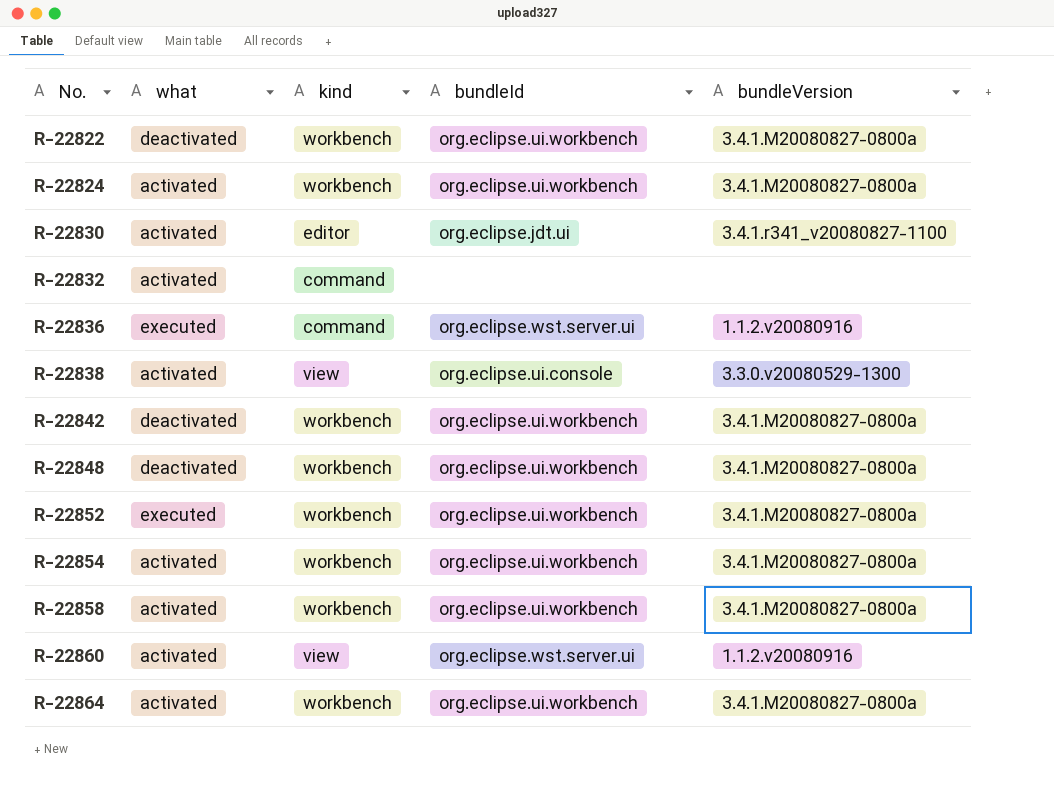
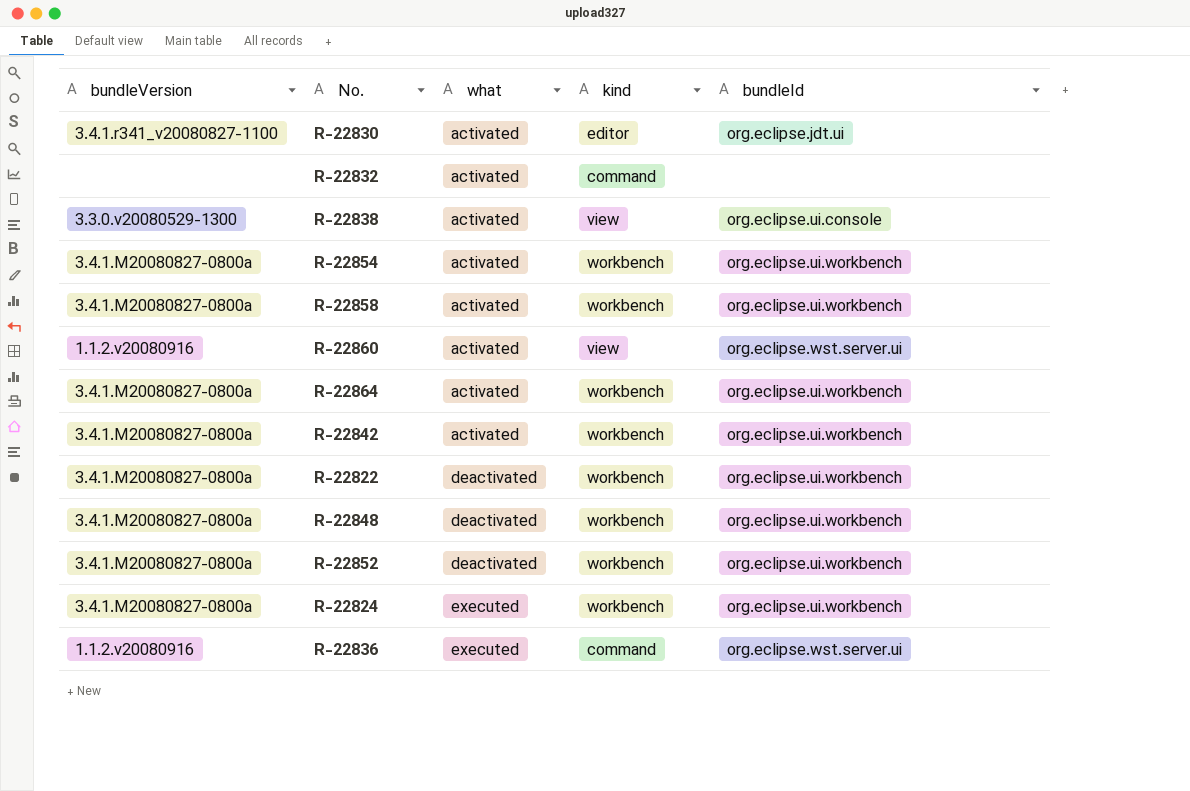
row order: No. ascending -> what ascending
column bundleVersion | position: 5 -> 1
R-22842 | what: deactivated -> activated
R-22852 | what: executed -> deactivated
R-22824 | what: activated -> executed

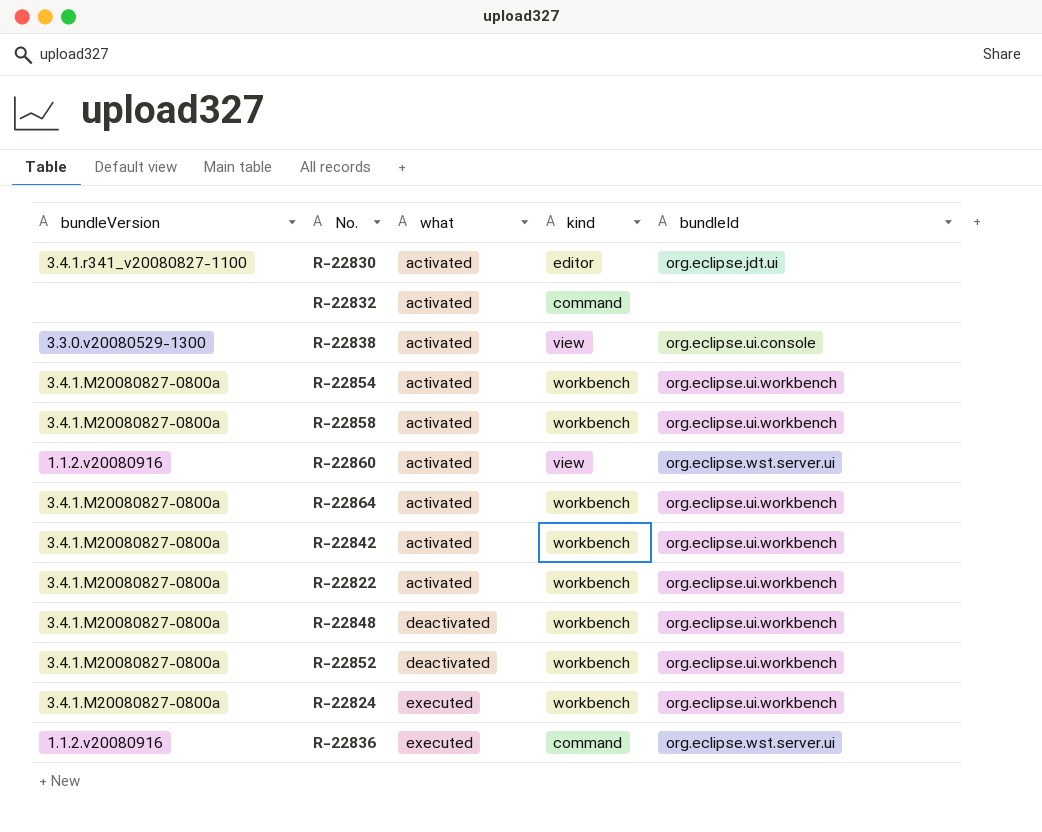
R-22822 | what: deactivated -> activated

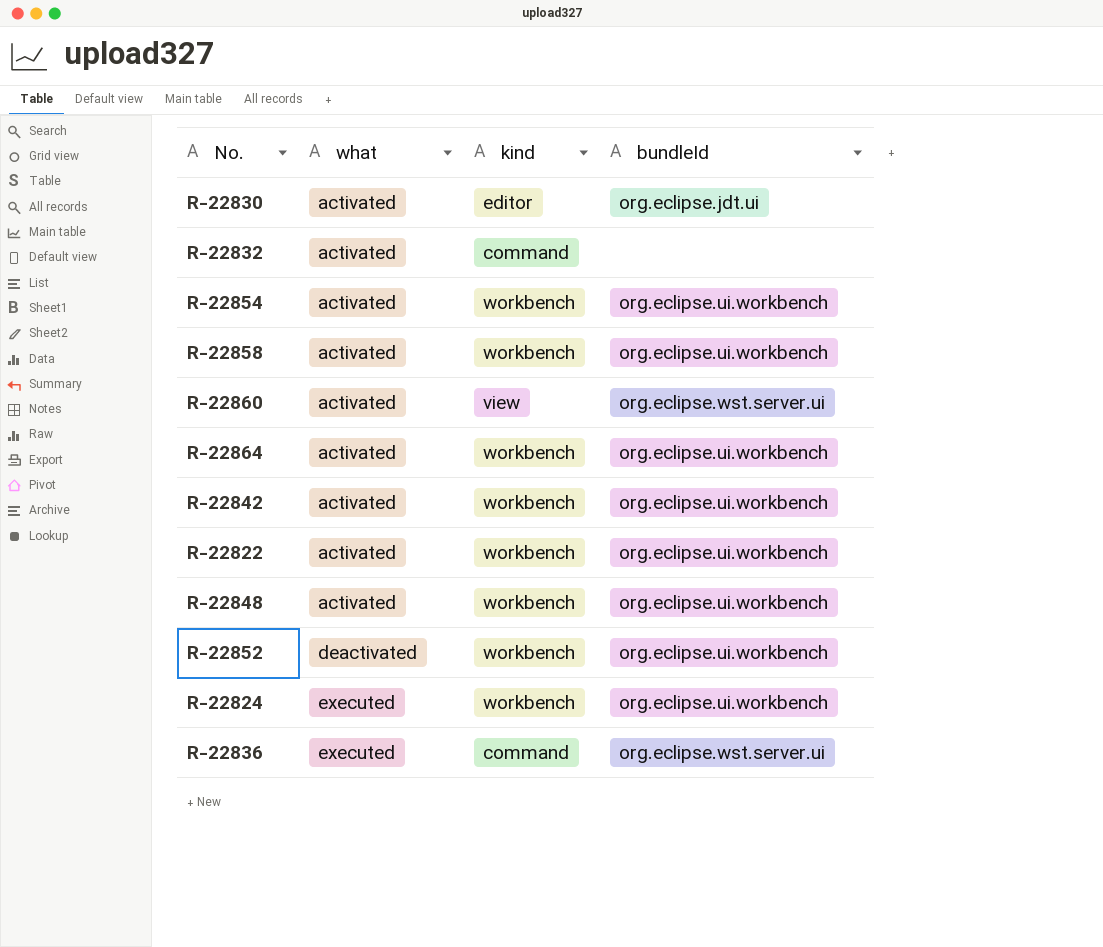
column bundleVersion | position: 1 -> none
row R-22838: 3.3.0.v20080529-1300 | activated | view | org.eclipse.ui.console -> none
R-22848 | what: deactivated -> activated

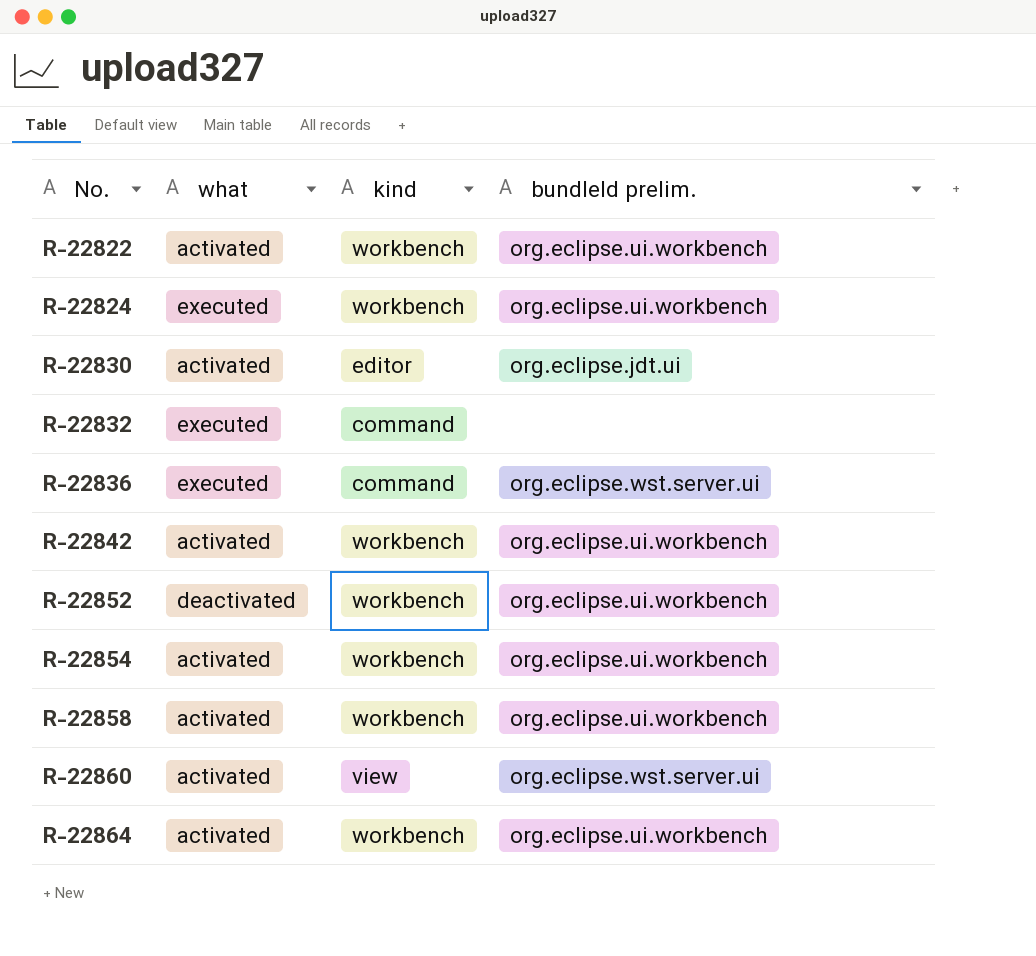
row order: what ascending -> No. ascending
column name: bundleId -> bundleId prelim.
row R-22848: activated | workbench | org.eclipse.ui.workbench -> none
R-22832 | what: activated -> executed

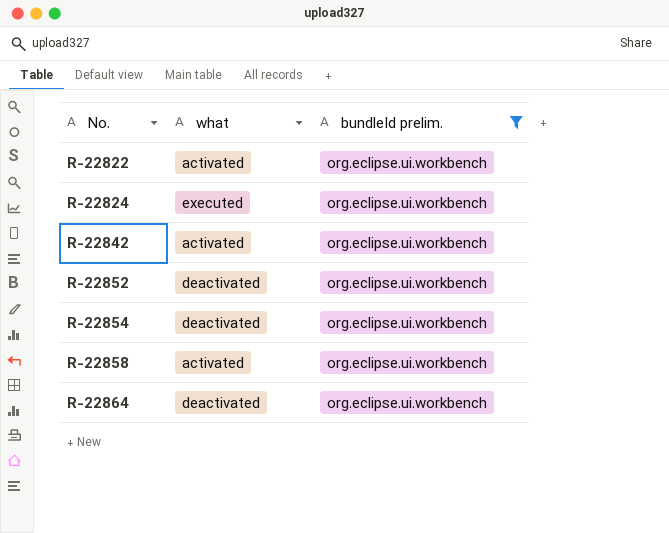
filter: none -> bundleId prelim. = org.eclipse.ui.workbench
column kind | position: 3 -> none
R-22854 | what: activated -> deactivated
R-22864 | what: activated -> deactivated

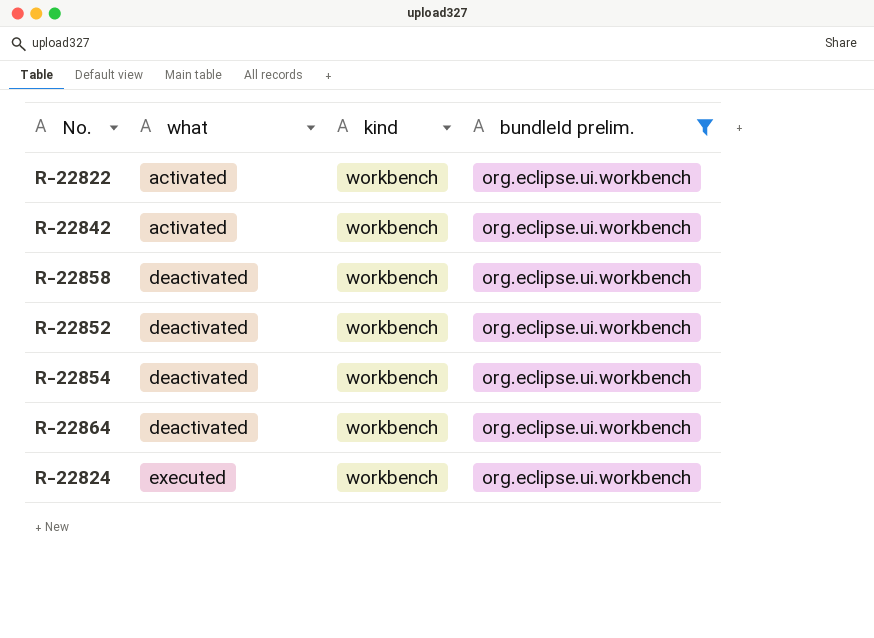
row order: No. ascending -> what ascending
column kind | position: none -> 3
R-22858 | what: activated -> deactivated

